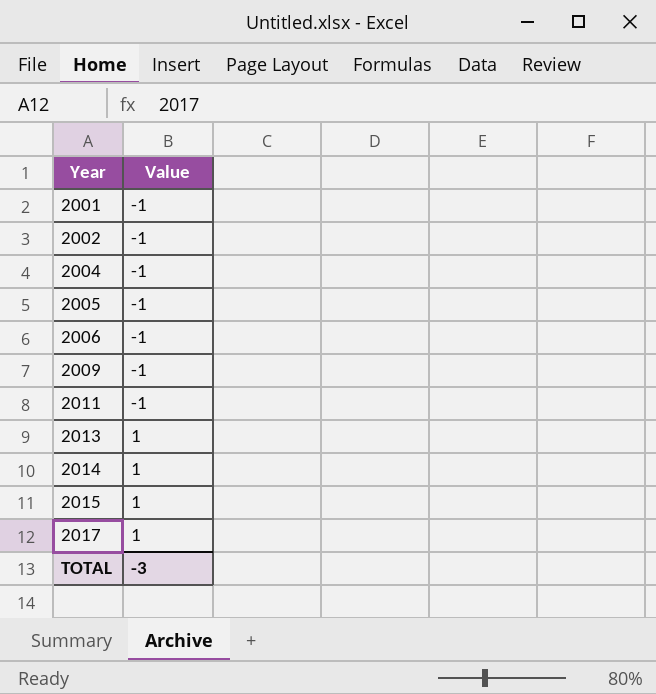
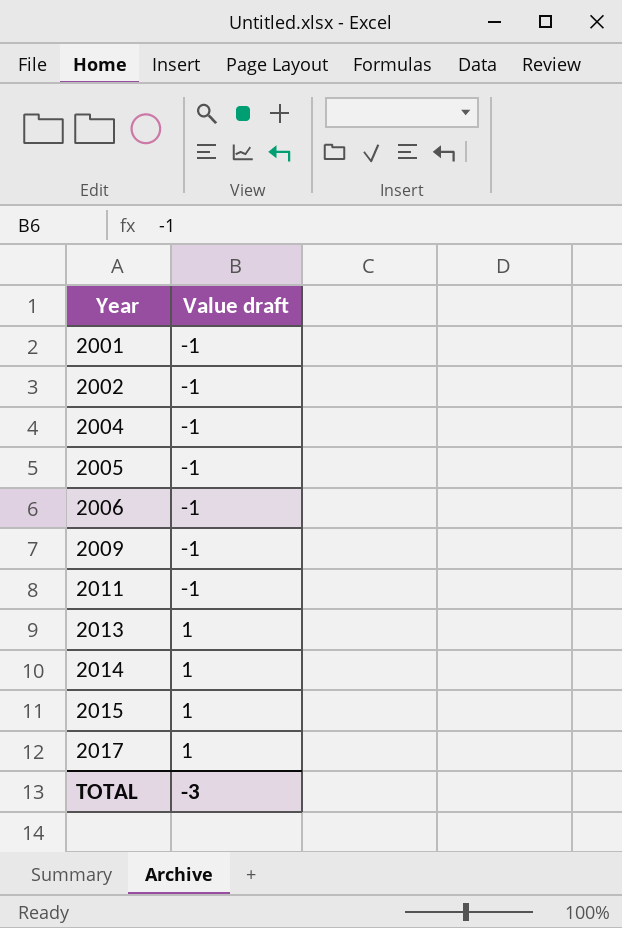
column name: Value -> Value draft

